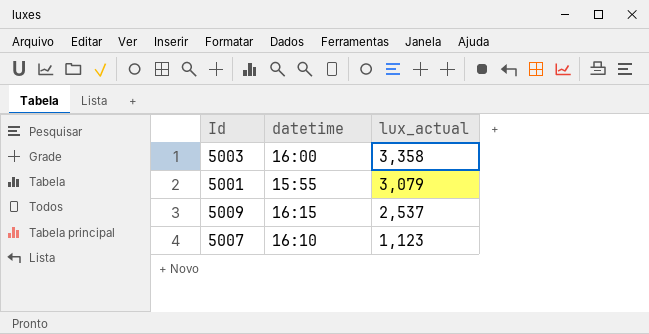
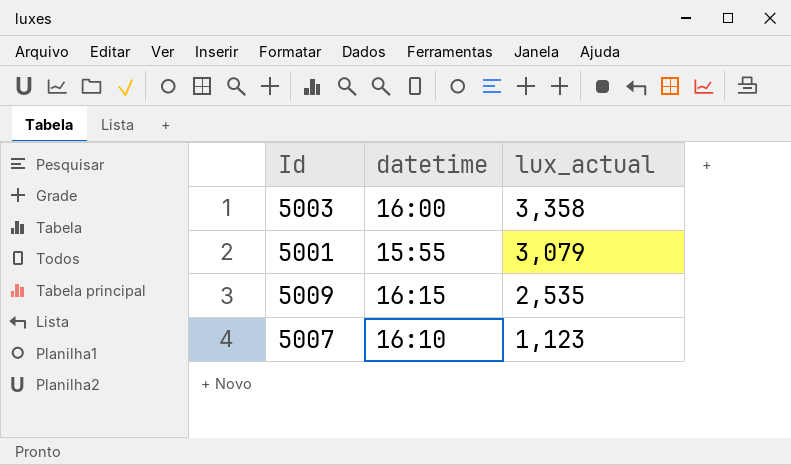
5009 | lux_actual: 2,537 -> 2,535

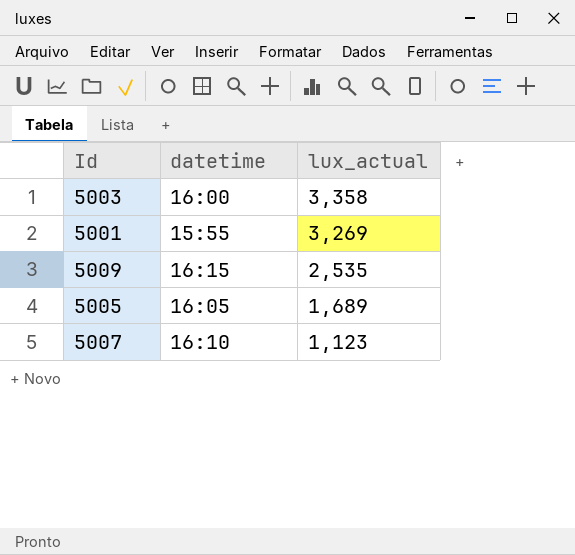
5001 | lux_actual: 3,079 -> 3,269
row 5005: none -> 16:05 | 1,689

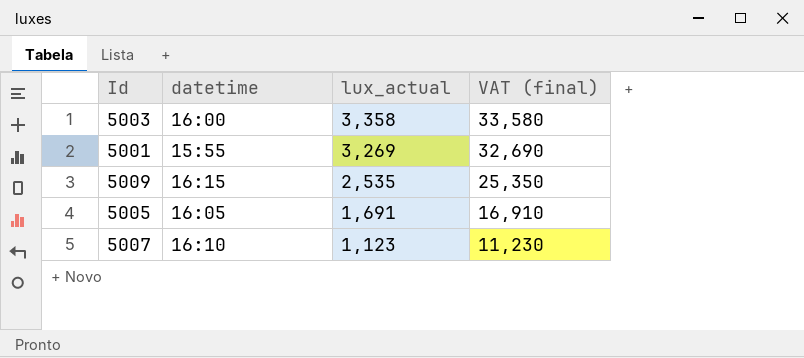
column VAT (final) | formula: none -> [lux_actual] * 10
5005 | lux_actual: 1,689 -> 1,691

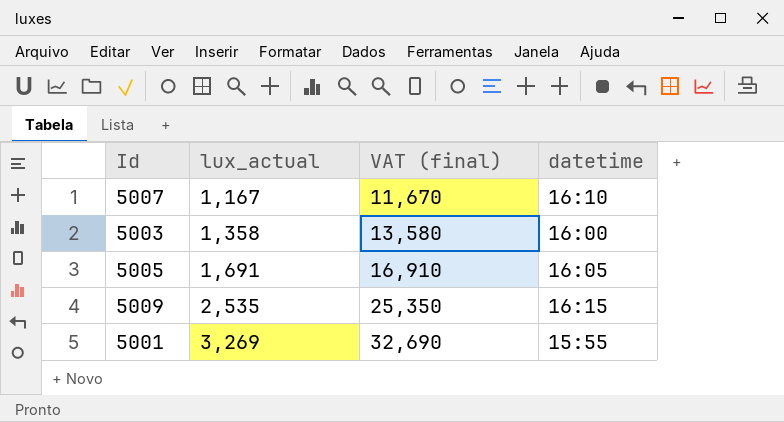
row order: lux_actual descending -> lux_actual ascending
column datetime | position: 2 -> 4
5007 | lux_actual: 1,123 -> 1,167
5007 | VAT (final): 11,230 -> 11,670
5003 | lux_actual: 3,358 -> 1,358
5003 | VAT (final): 33,580 -> 13,580

